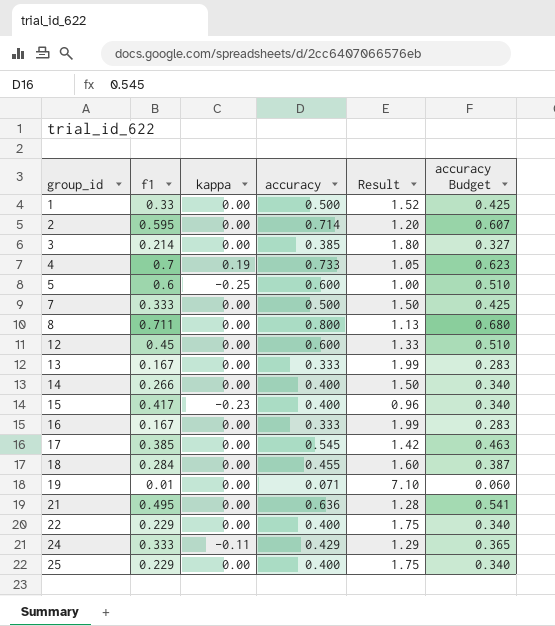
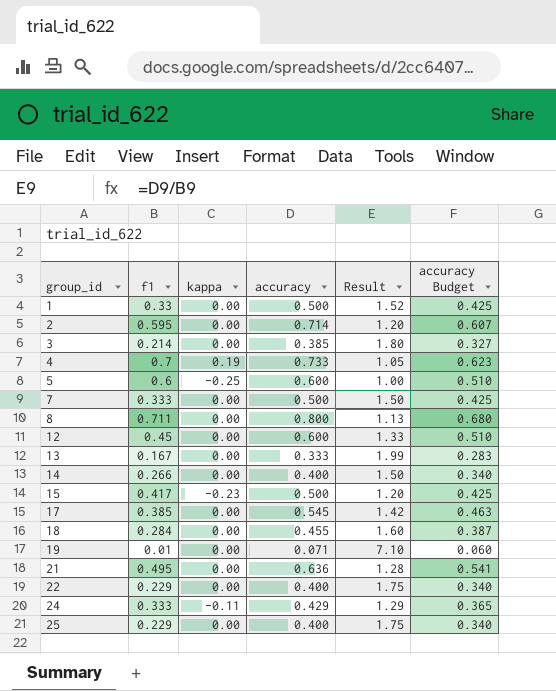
row 16: 0.167 | 0.00 | 0.333 | 1.99 | 0.283 -> none
15 | accuracy: 0.400 -> 0.500
15 | Result: 0.96 -> 1.20
15 | accuracy Budget: 0.340 -> 0.425

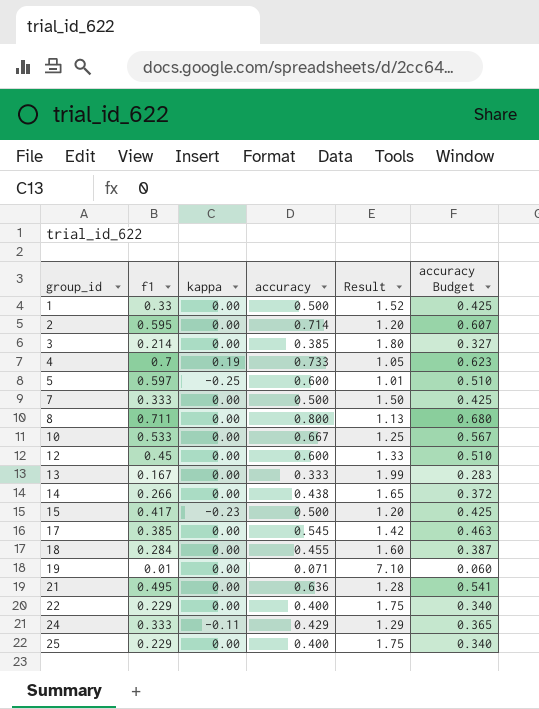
5 | f1: 0.6 -> 0.597
5 | Result: 1.00 -> 1.01
row 10: none -> 0.533 | 0.00 | 0.667 | 1.25 | 0.567
14 | accuracy: 0.400 -> 0.438
14 | Result: 1.50 -> 1.65
14 | accuracy Budget: 0.340 -> 0.372

